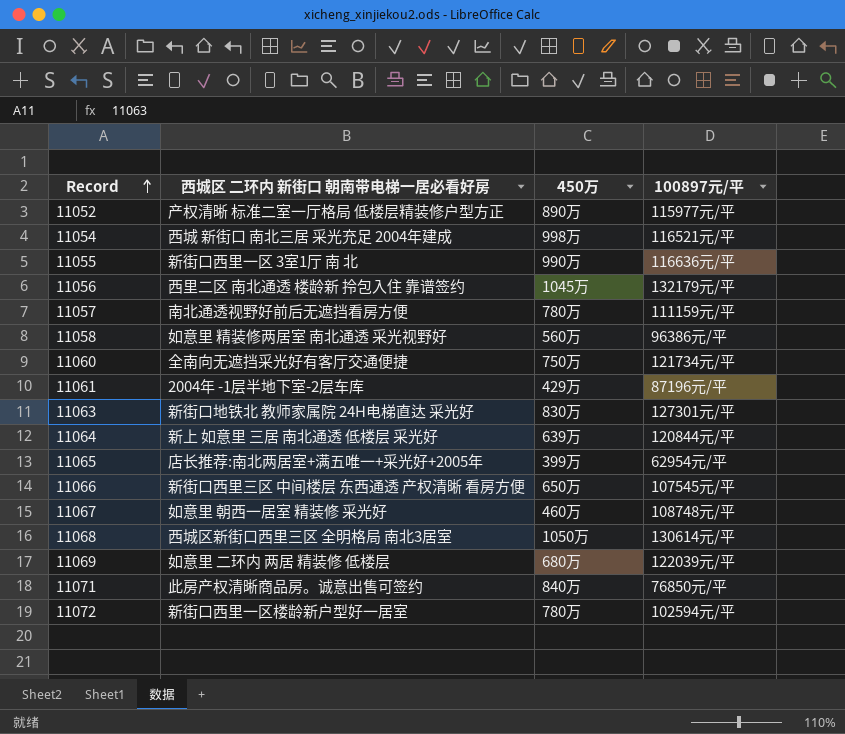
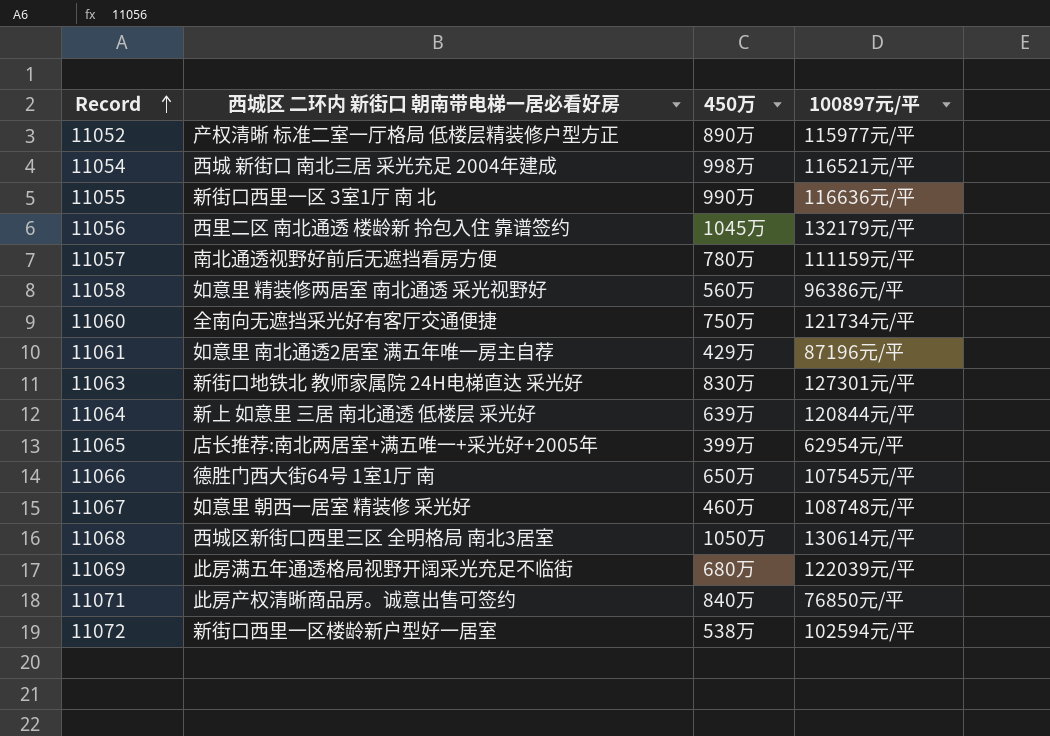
11061 | 西城区 二环内 新街口 朝南带电梯一居必看好房: 2004年 -1层半地下室-2层车库 -> 如意里 南北通透2居室 满五年唯一房主自荐
11066 | 西城区 二环内 新街口 朝南带电梯一居必看好房: 新街口西里三区 中间楼层 东西通透 产权清晰 看房方便 -> 德胜门西大街64号 1室1厅 南
11069 | 西城区 二环内 新街口 朝南带电梯一居必看好房: 如意里 二环内 两居 精装修 低楼层 -> 此房满五年通透格局视野开阔采光充足不临街
11072 | 450万: 780万 -> 538万

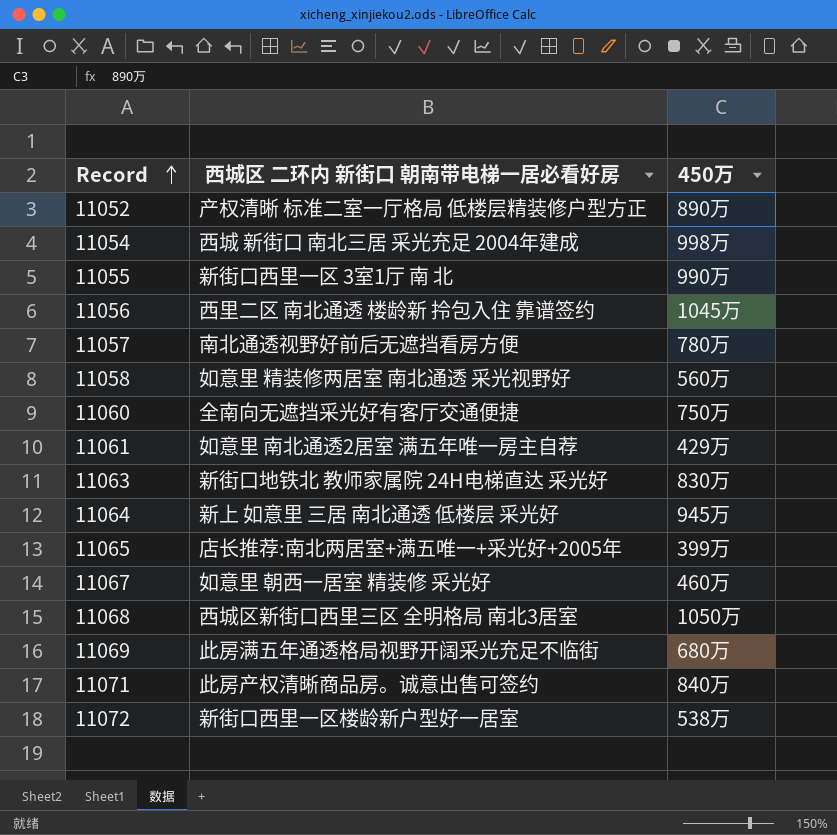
column 100897元/平 | position: 4 -> none
row 11066: 德胜门西大街64号 1室1厅 南 | 650万 | 107545元/平 -> none
11064 | 450万: 639万 -> 945万

